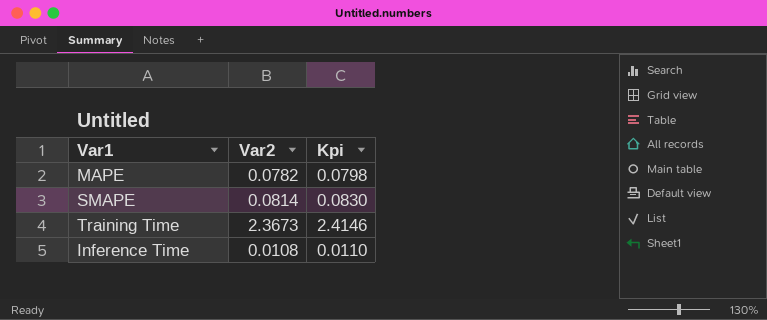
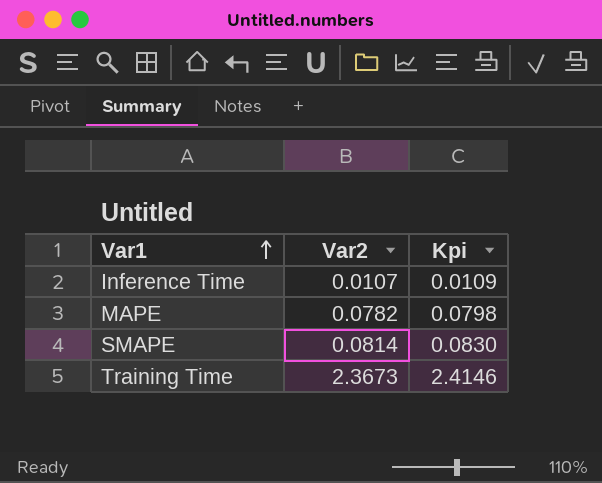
row order: none -> Var1 ascending
Inference Time | Var2: 0.0108 -> 0.0107
Inference Time | Kpi: 0.0110 -> 0.0109

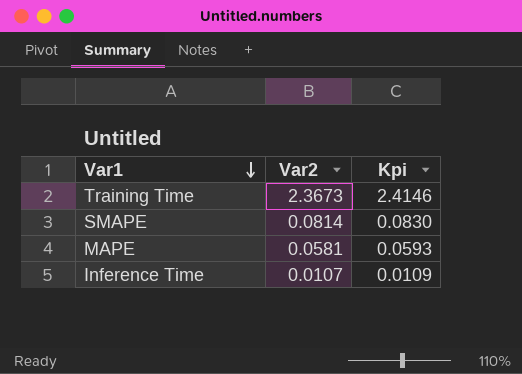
row order: Var1 ascending -> Var1 descending
MAPE | Var2: 0.0782 -> 0.0581
MAPE | Kpi: 0.0798 -> 0.0593

